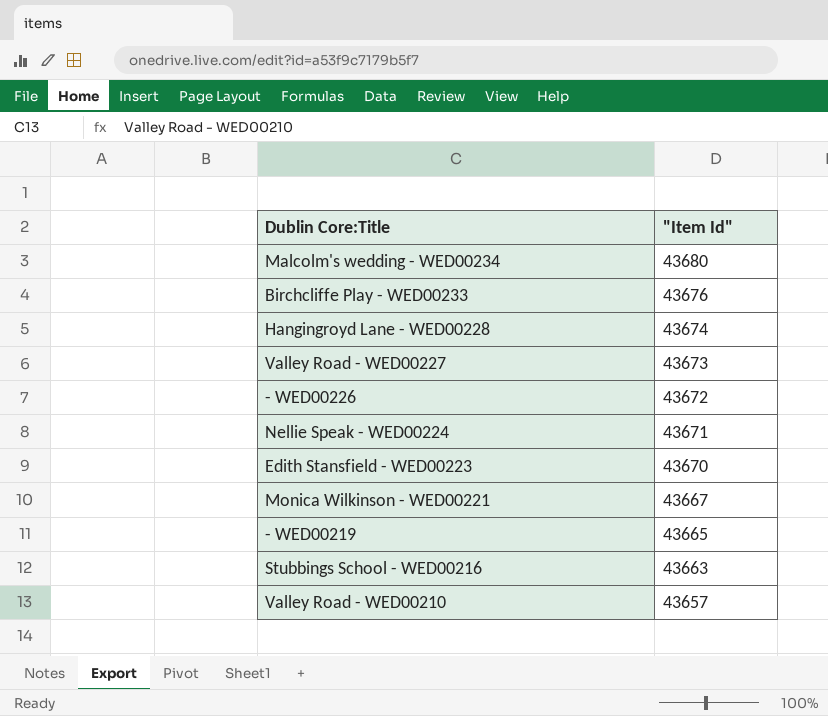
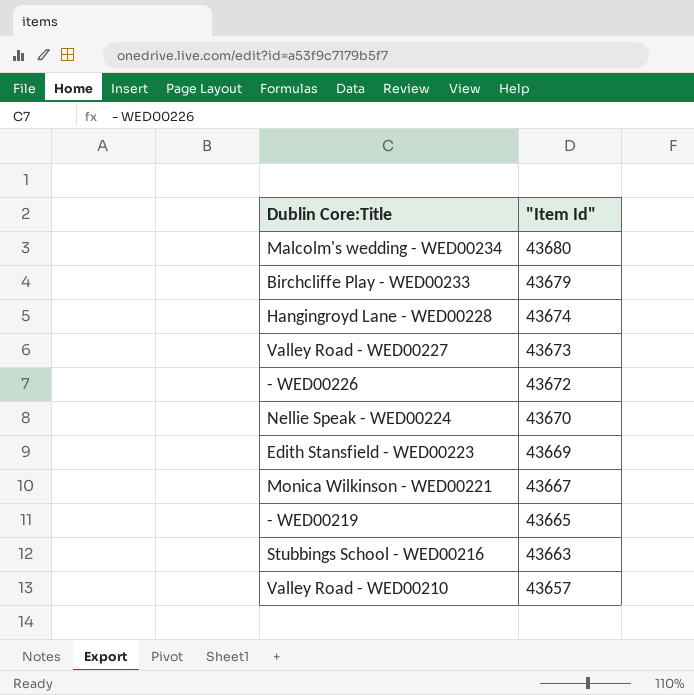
Birchcliffe Play - WED00233 | "Item Id": 43676 -> 43679
Nellie Speak - WED00224 | "Item Id": 43671 -> 43670
Edith Stansfield - WED00223 | "Item Id": 43670 -> 43669

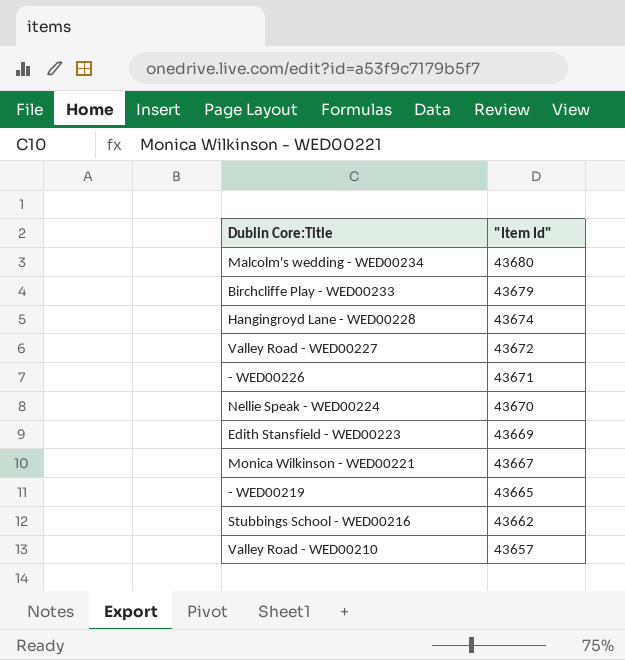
Valley Road - WED00227 | "Item Id": 43673 -> 43672
- WED00226 | "Item Id": 43672 -> 43671
Stubbings School - WED00216 | "Item Id": 43663 -> 43662

